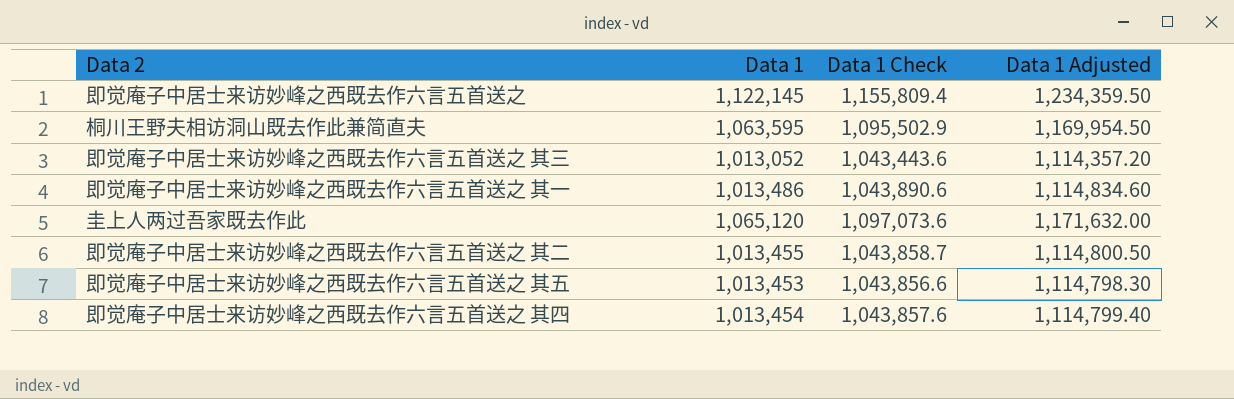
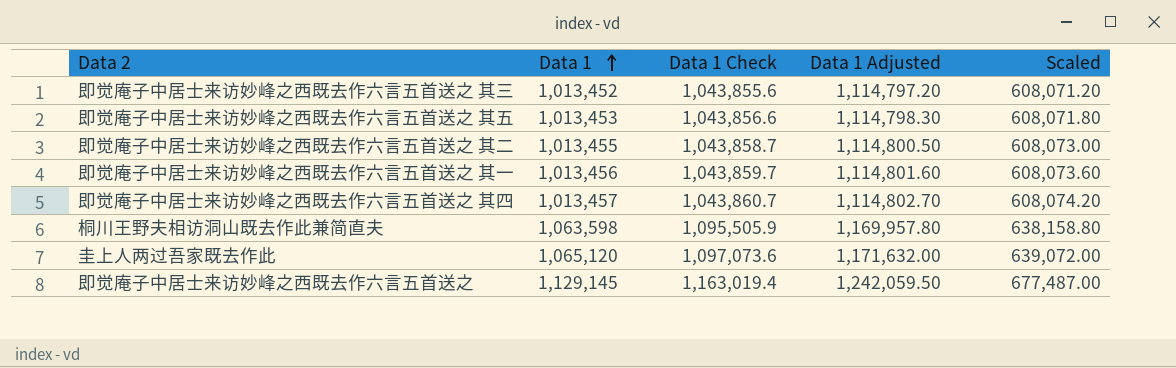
row order: none -> Data 1 ascending
column Scaled | formula: none -> [Data 1] * 0.6
即觉庵子中居士来访妙峰之西既去作六言五首送之 其三 | Data 1: 1,013,052 -> 1,013,452
即觉庵子中居士来访妙峰之西既去作六言五首送之 其三 | Data 1 Check: 1,043,443.6 -> 1,043,855.6
即觉庵子中居士来访妙峰之西既去作六言五首送之 其三 | Data 1 Adjusted: 1,114,357.20 -> 1,114,797.20
即觉庵子中居士来访妙峰之西既去作六言五首送之 其一 | Data 1: 1,013,486 -> 1,013,456
即觉庵子中居士来访妙峰之西既去作六言五首送之 其一 | Data 1 Check: 1,043,890.6 -> 1,043,859.7
即觉庵子中居士来访妙峰之西既去作六言五首送之 其一 | Data 1 Adjusted: 1,114,834.60 -> 1,114,801.60
即觉庵子中居士来访妙峰之西既去作六言五首送之 其四 | Data 1: 1,013,454 -> 1,013,457
即觉庵子中居士来访妙峰之西既去作六言五首送之 其四 | Data 1 Check: 1,043,857.6 -> 1,043,860.7
即觉庵子中居士来访妙峰之西既去作六言五首送之 其四 | Data 1 Adjusted: 1,114,799.40 -> 1,114,802.70
桐川王野夫相访洞山既去作此兼简直夫 | Data 1: 1,063,595 -> 1,063,598
桐川王野夫相访洞山既去作此兼简直夫 | Data 1 Check: 1,095,502.9 -> 1,095,505.9
桐川王野夫相访洞山既去作此兼简直夫 | Data 1 Adjusted: 1,169,954.50 -> 1,169,957.80
即觉庵子中居士来访妙峰之西既去作六言五首送之 | Data 1: 1,122,145 -> 1,129,145
即觉庵子中居士来访妙峰之西既去作六言五首送之 | Data 1 Check: 1,155,809.4 -> 1,163,019.4
即觉庵子中居士来访妙峰之西既去作六言五首送之 | Data 1 Adjusted: 1,234,359.50 -> 1,242,059.50

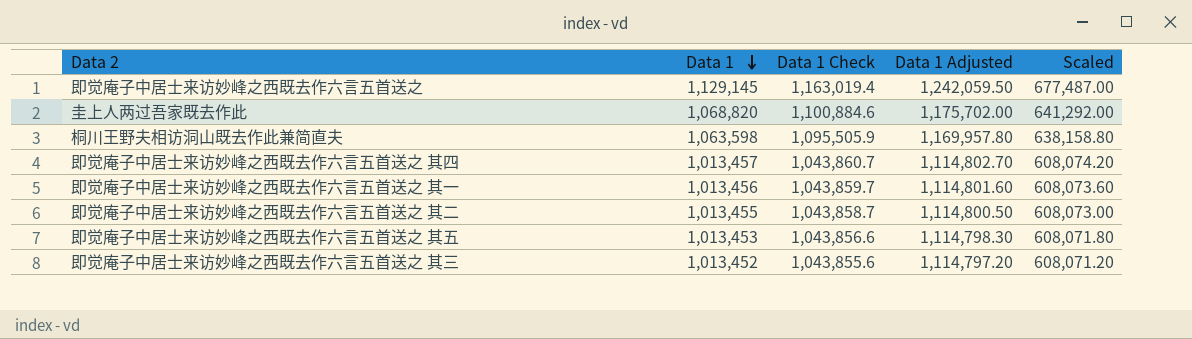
row order: Data 1 ascending -> Data 1 descending
圭上人两过吾家既去作此 | Data 1: 1,065,120 -> 1,068,820
圭上人两过吾家既去作此 | Data 1 Check: 1,097,073.6 -> 1,100,884.6
圭上人两过吾家既去作此 | Data 1 Adjusted: 1,171,632.00 -> 1,175,702.00
圭上人两过吾家既去作此 | Scaled: 639,072.00 -> 641,292.00

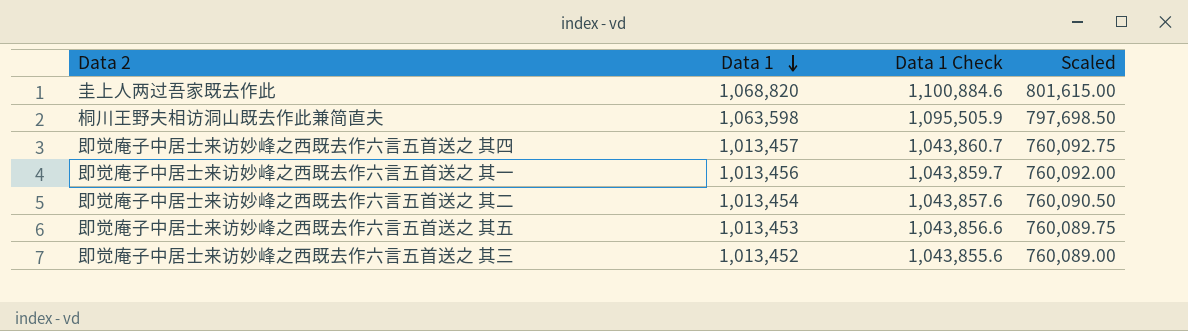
column Data 1 Adjusted | formula: [Data 1] * 1.1 -> none
column Scaled | formula: [Data 1] * 0.6 -> [Data 1] * 0.75
row 即觉庵子中居士来访妙峰之西既去作六言五首送之: 1,129,145 | 1,163,019.4 | 1,242,059.50 | 677,487.00 -> none
即觉庵子中居士来访妙峰之西既去作六言五首送之 其二 | Data 1: 1,013,455 -> 1,013,454
即觉庵子中居士来访妙峰之西既去作六言五首送之 其二 | Data 1 Check: 1,043,858.7 -> 1,043,857.6

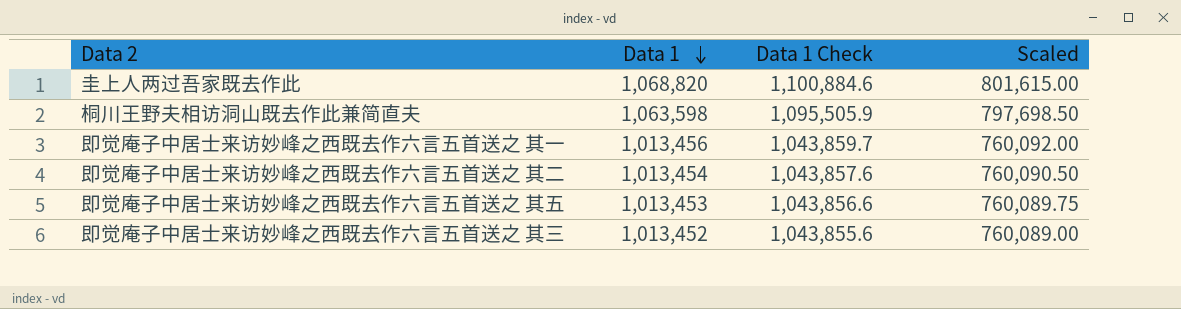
row 即觉庵子中居士来访妙峰之西既去作六言五首送之 其四: 1,013,457 | 1,043,860.7 | 760,092.75 -> none

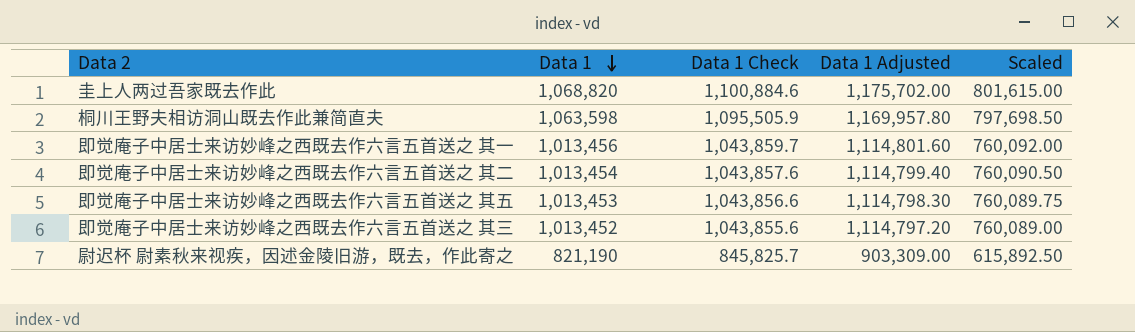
column Data 1 Adjusted | formula: none -> [Data 1] * 1.1
row 尉迟杯 尉素秋来视疾，因述金陵旧游，既去，作此寄之: none -> 821,190 | 845,825.7 | 903,309.00 | 615,892.50

